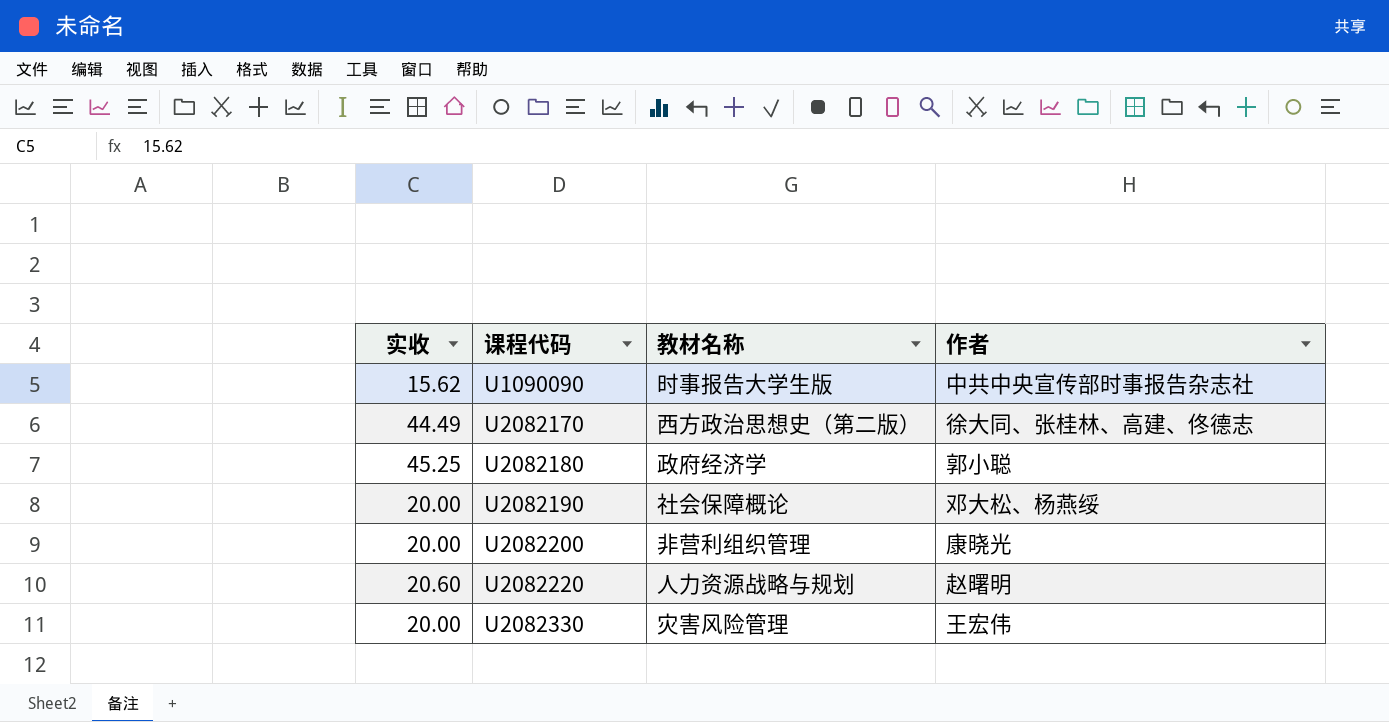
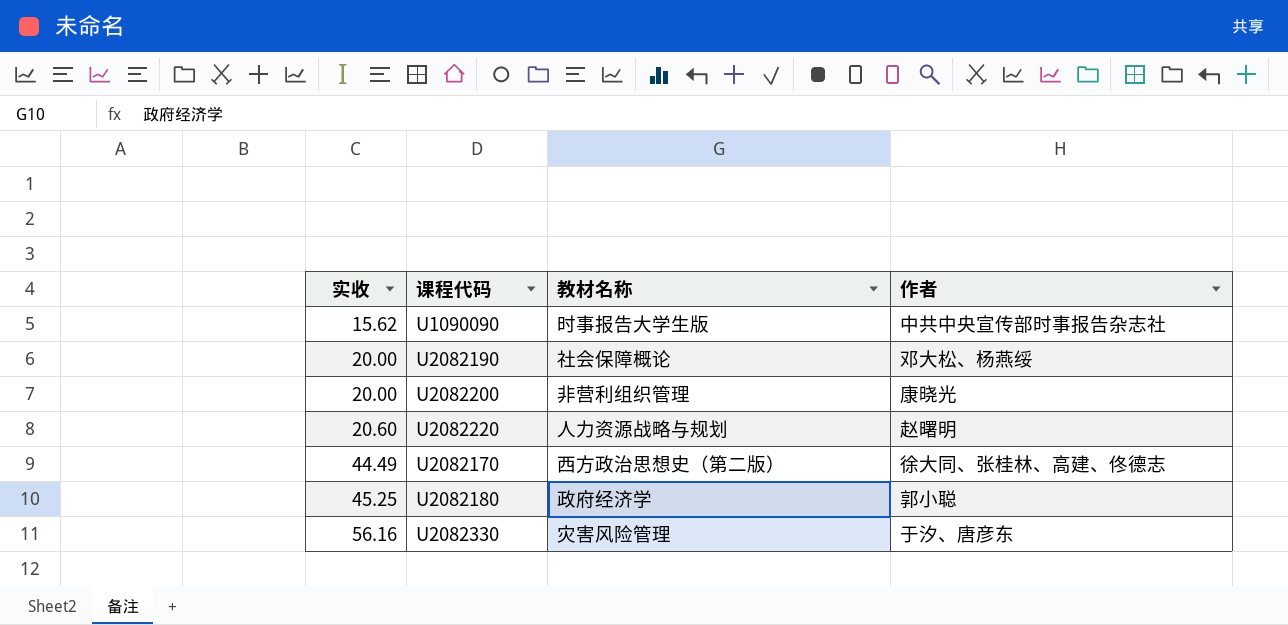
row order: 课程代码 ascending -> 实收 ascending
U2082330 | 实收: 20.00 -> 56.16
U2082330 | 作者: 王宏伟 -> 于汐、唐彦东

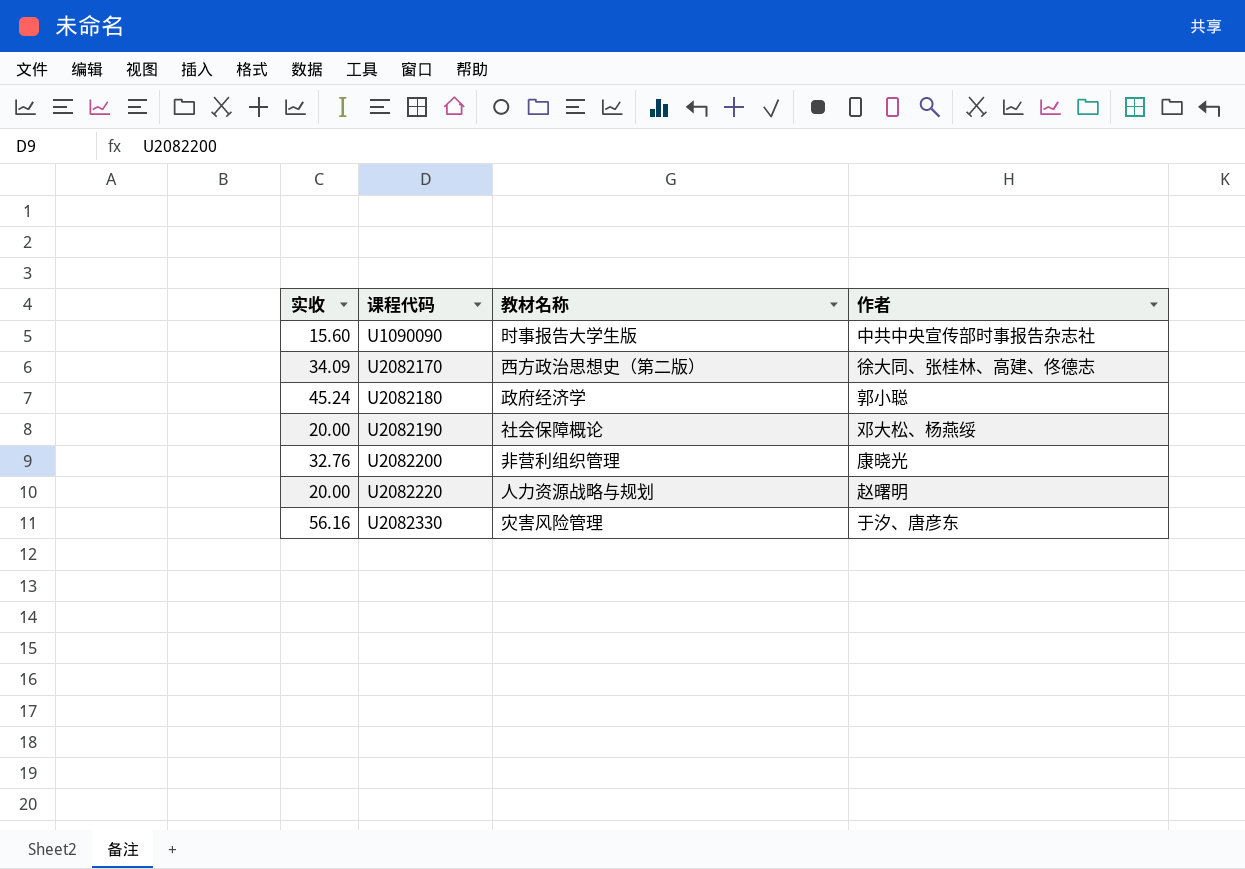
row order: 实收 ascending -> 课程代码 ascending
U1090090 | 实收: 15.62 -> 15.60
U2082170 | 实收: 44.49 -> 34.09
U2082180 | 实收: 45.25 -> 45.24
U2082200 | 实收: 20.00 -> 32.76
U2082220 | 实收: 20.60 -> 20.00

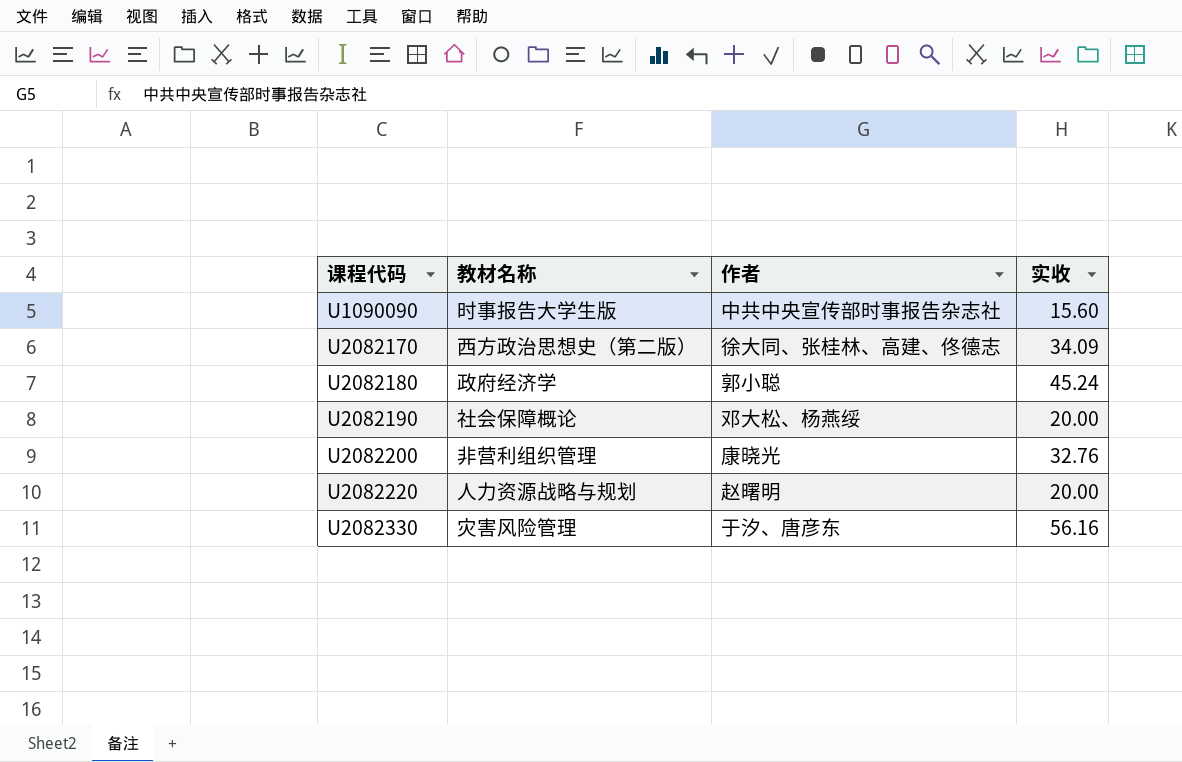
column 实收 | position: 1 -> 4

